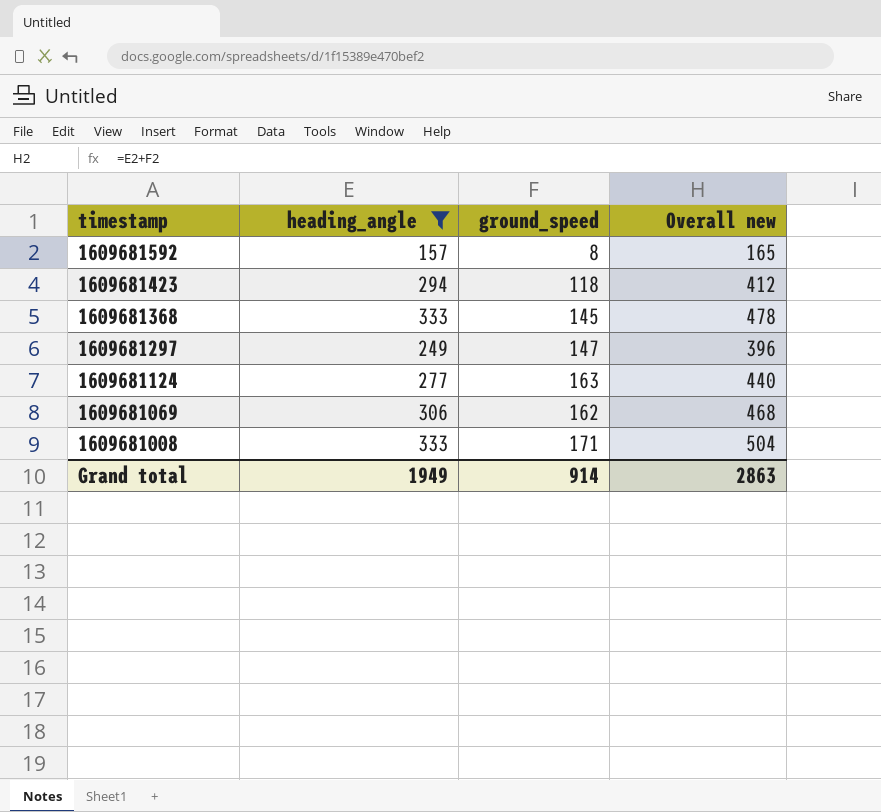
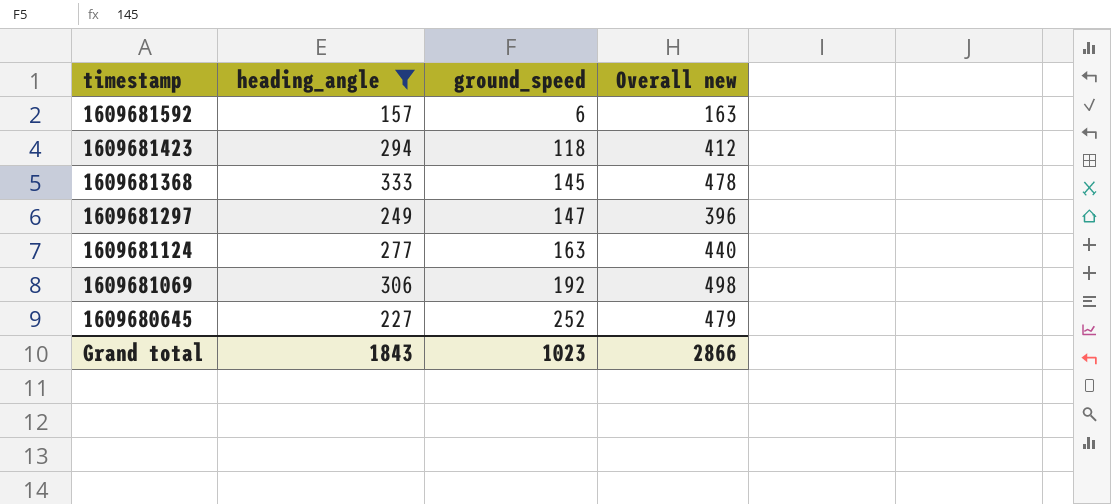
row 1609681008: 333 | 171 | 504 -> none
1609681592 | ground_speed: 8 -> 6
1609681592 | Overall new: 165 -> 163
1609681069 | ground_speed: 162 -> 192
1609681069 | Overall new: 468 -> 498
row 1609680645: none -> 227 | 252 | 479
Grand total | heading_angle: 1949 -> 1843
Grand total | ground_speed: 914 -> 1023
Grand total | Overall new: 2863 -> 2866

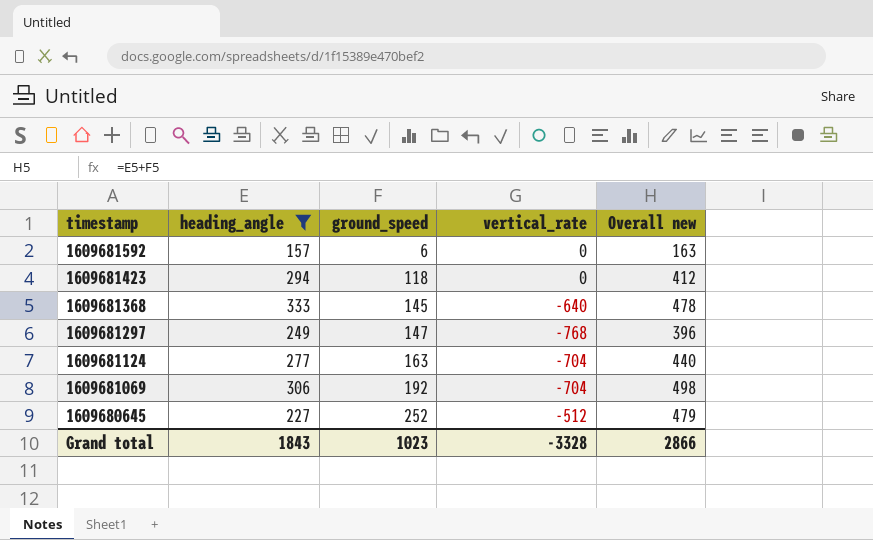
column vertical_rate | position: none -> 4

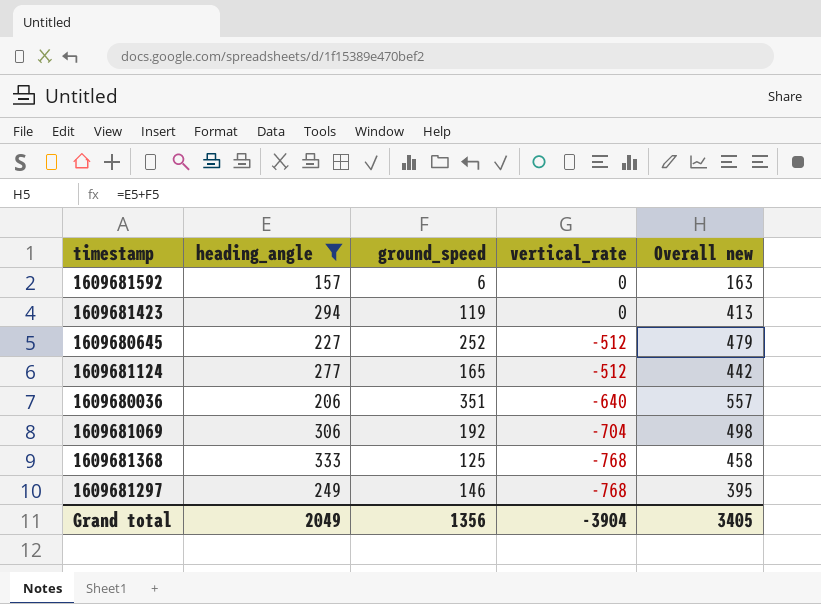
row order: timestamp descending -> vertical_rate descending
1609681423 | ground_speed: 118 -> 119
1609681423 | Overall new: 412 -> 413
1609681124 | ground_speed: 163 -> 165
1609681124 | vertical_rate: -704 -> -512
1609681124 | Overall new: 440 -> 442
row 1609680036: none -> 206 | 351 | -640 | 557
1609681368 | ground_speed: 145 -> 125
1609681368 | vertical_rate: -640 -> -768
1609681368 | Overall new: 478 -> 458
1609681297 | ground_speed: 147 -> 146
1609681297 | Overall new: 396 -> 395
Grand total | heading_angle: 1843 -> 2049
Grand total | ground_speed: 1023 -> 1356
Grand total | vertical_rate: -3328 -> -3904
Grand total | Overall new: 2866 -> 3405

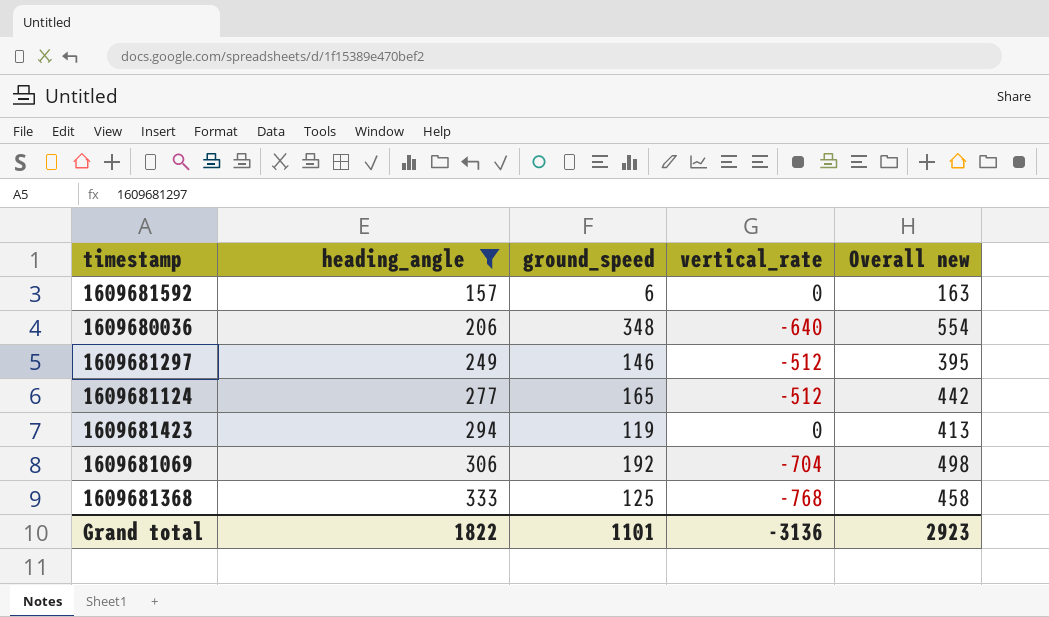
row order: vertical_rate descending -> heading_angle ascending
row 1609680645: 227 | 252 | -512 | 479 -> none
1609680036 | ground_speed: 351 -> 348
1609680036 | Overall new: 557 -> 554
1609681297 | vertical_rate: -768 -> -512
Grand total | heading_angle: 2049 -> 1822
Grand total | ground_speed: 1356 -> 1101
Grand total | vertical_rate: -3904 -> -3136
Grand total | Overall new: 3405 -> 2923

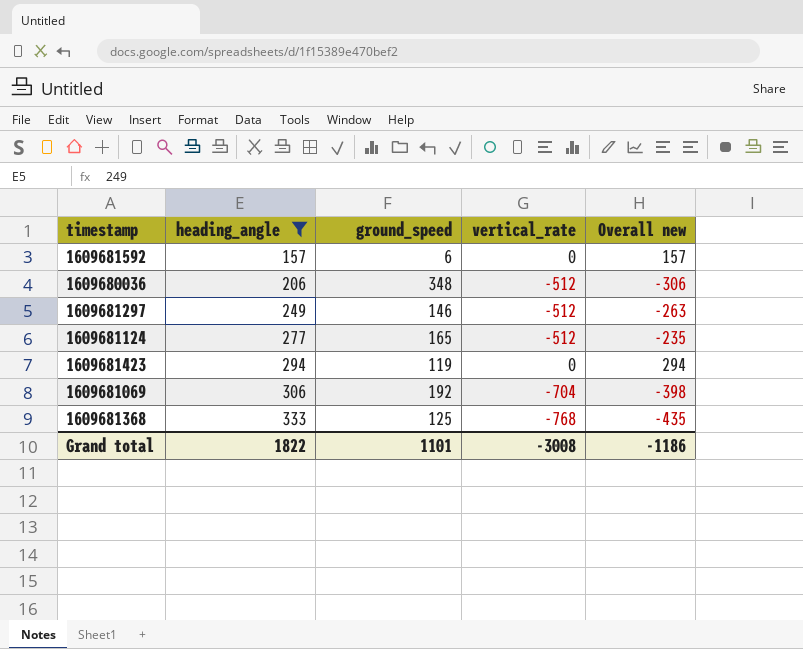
column Overall new | formula: [heading_angle] + [ground_speed] -> [heading_angle] + [vertical_rate]
1609680036 | vertical_rate: -640 -> -512
Grand total | vertical_rate: -3136 -> -3008
Grand total | Overall new: 2923 -> -1186

